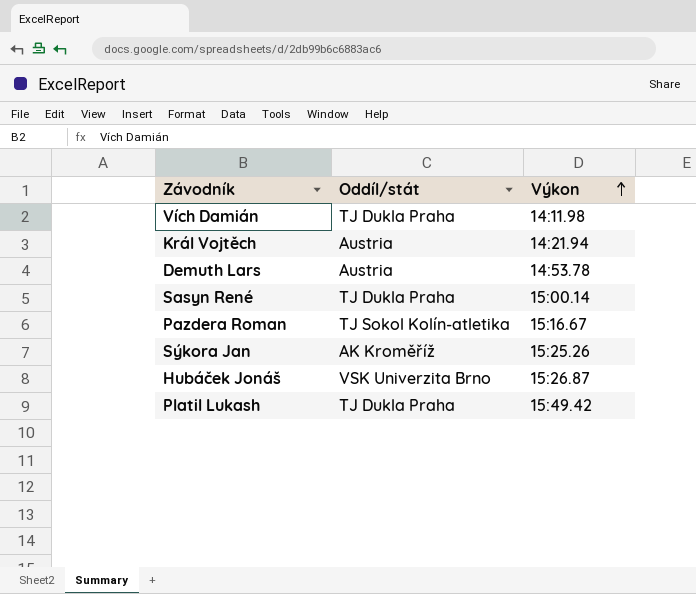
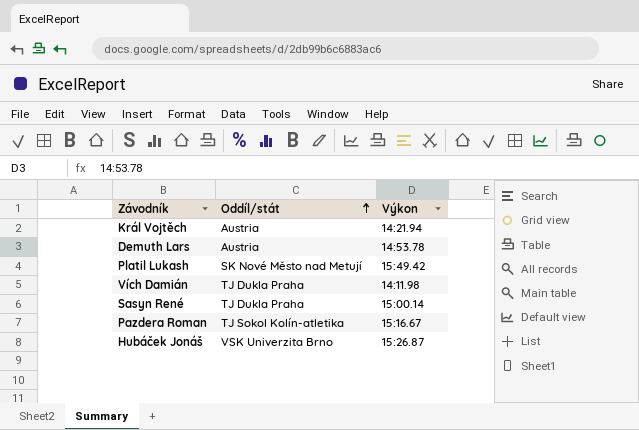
row order: Výkon ascending -> Oddíl/stát ascending
row Sýkora Jan: AK Kroměříž | 15:25.26 -> none
Platil Lukash | Oddíl/stát: TJ Dukla Praha -> SK Nové Město nad Metují

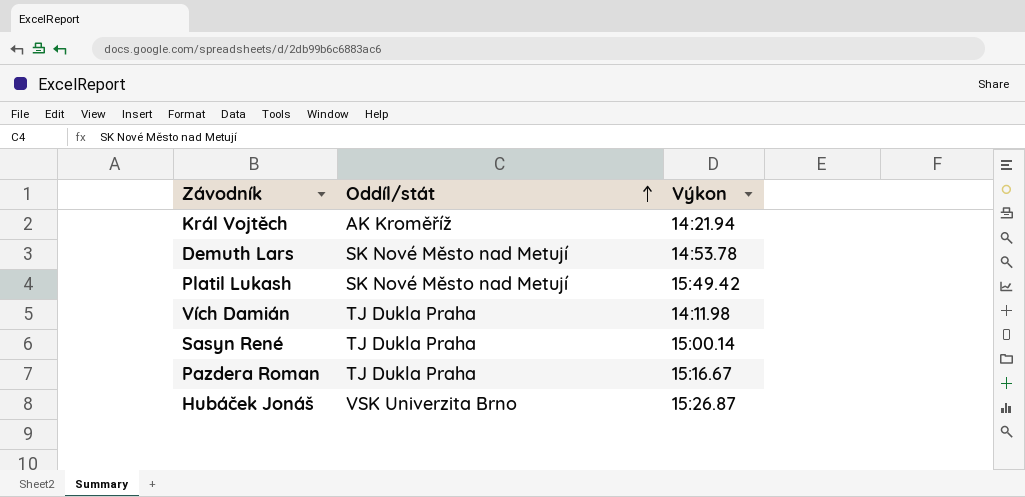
Král Vojtěch | Oddíl/stát: Austria -> AK Kroměříž
Demuth Lars | Oddíl/stát: Austria -> SK Nové Město nad Metují
Pazdera Roman | Oddíl/stát: TJ Sokol Kolín-atletika -> TJ Dukla Praha

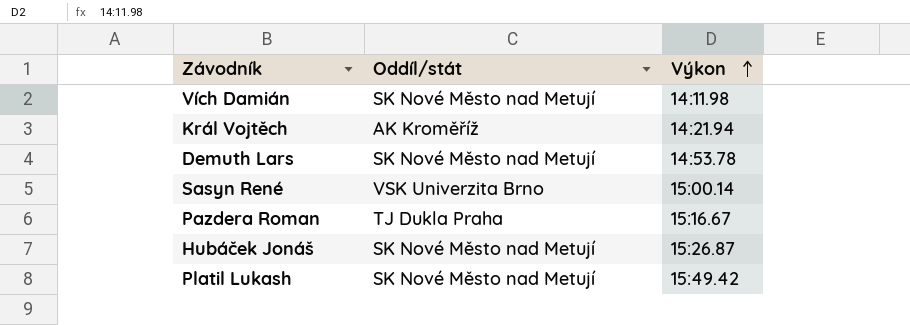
row order: Oddíl/stát ascending -> Výkon ascending
Vích Damián | Oddíl/stát: TJ Dukla Praha -> SK Nové Město nad Metují
Sasyn René | Oddíl/stát: TJ Dukla Praha -> VSK Univerzita Brno
Hubáček Jonáš | Oddíl/stát: VSK Univerzita Brno -> SK Nové Město nad Metují

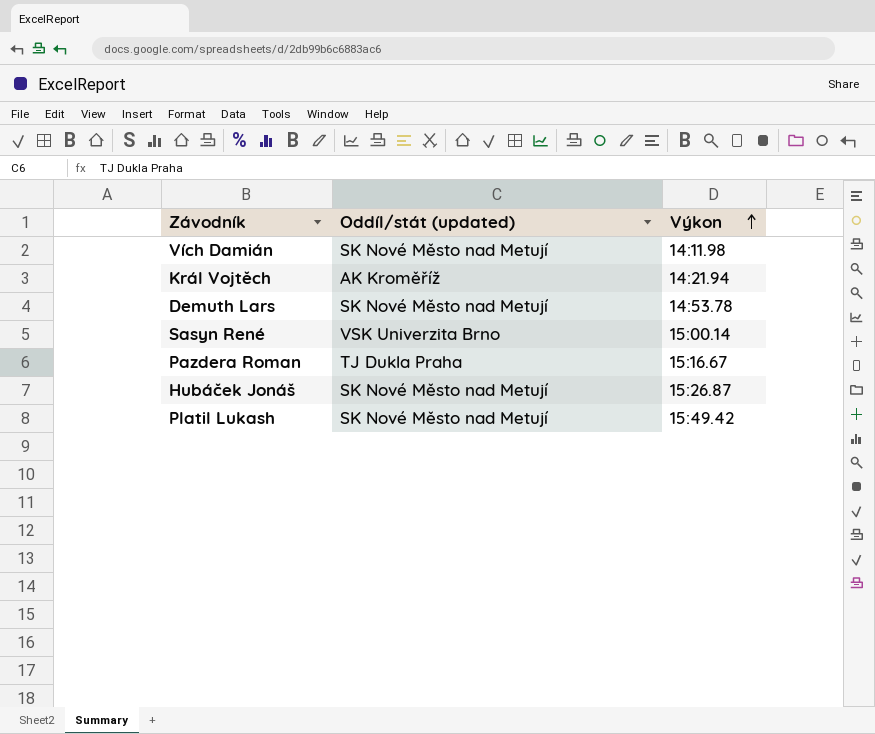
column name: Oddíl/stát -> Oddíl/stát (updated)

